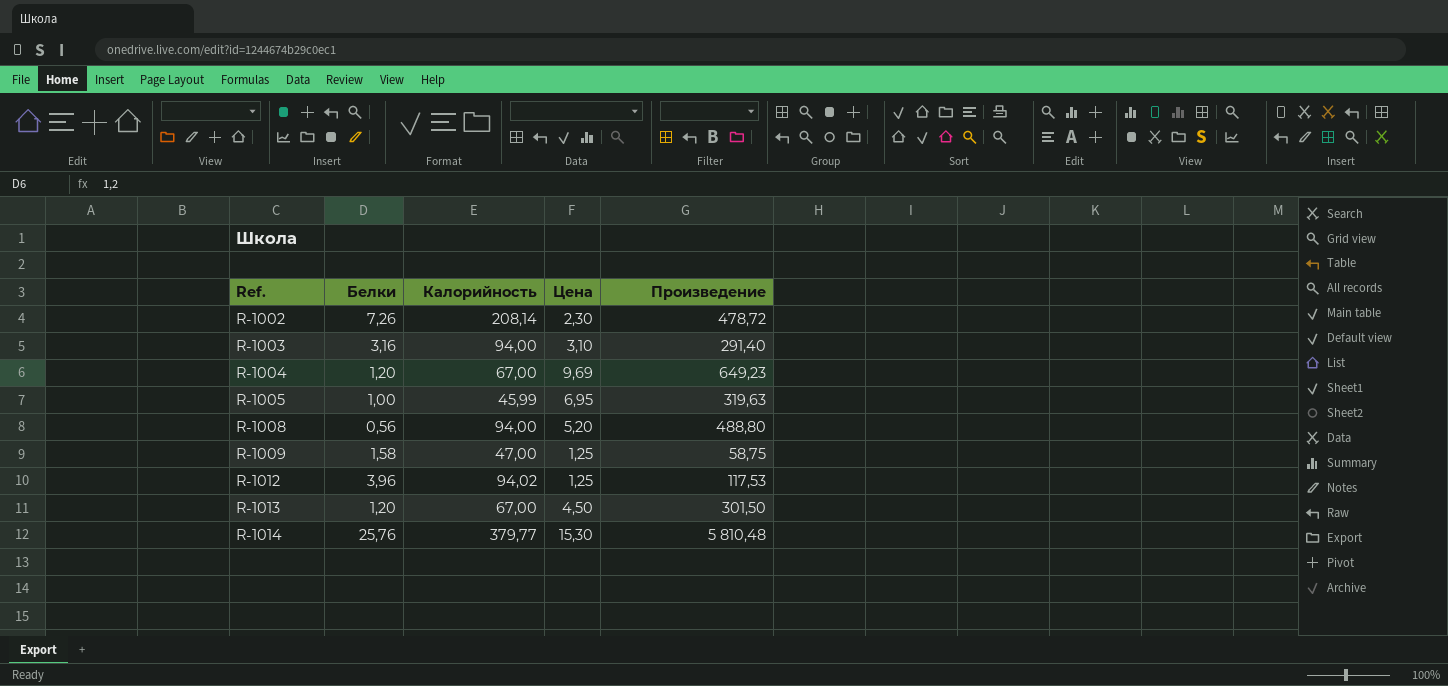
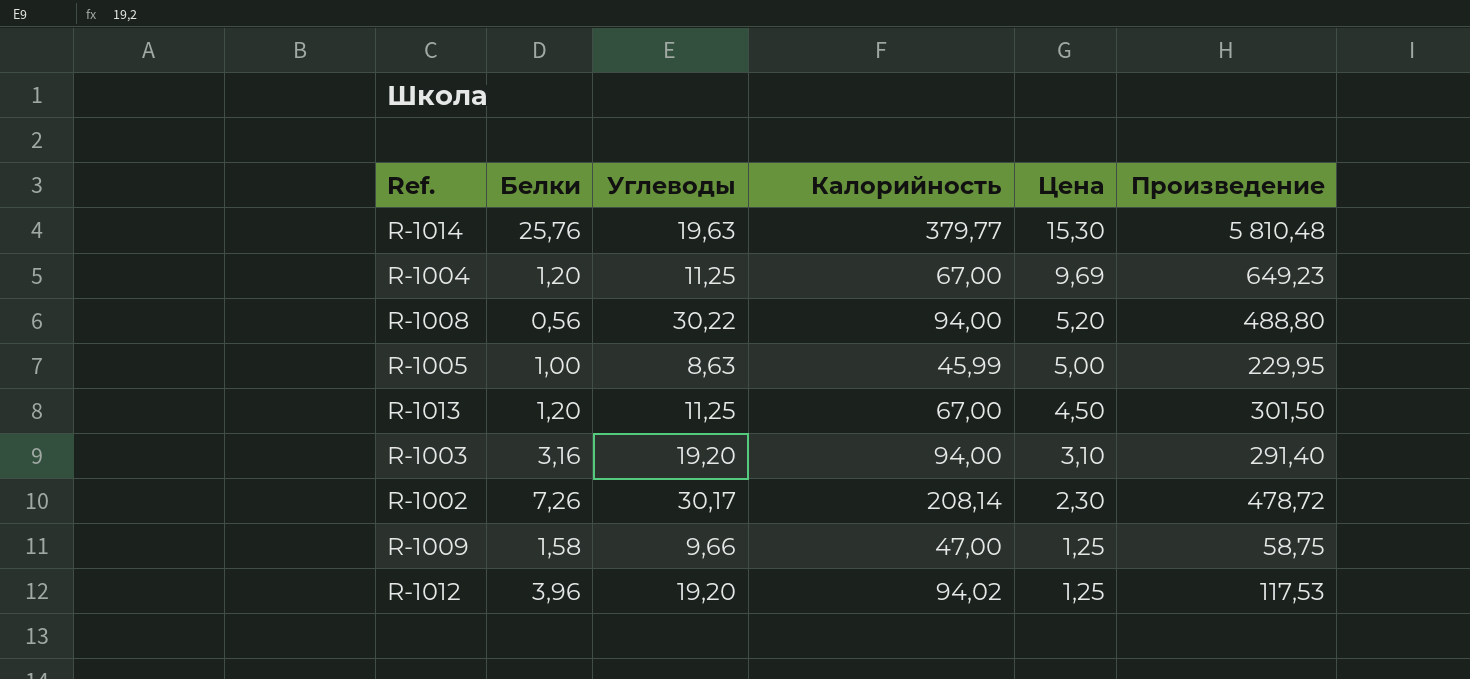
row order: Ref. ascending -> Цена descending
column Углеводы | position: none -> 3
R-1005 | Цена: 6,95 -> 5,00
R-1005 | Произведение: 319,63 -> 229,95

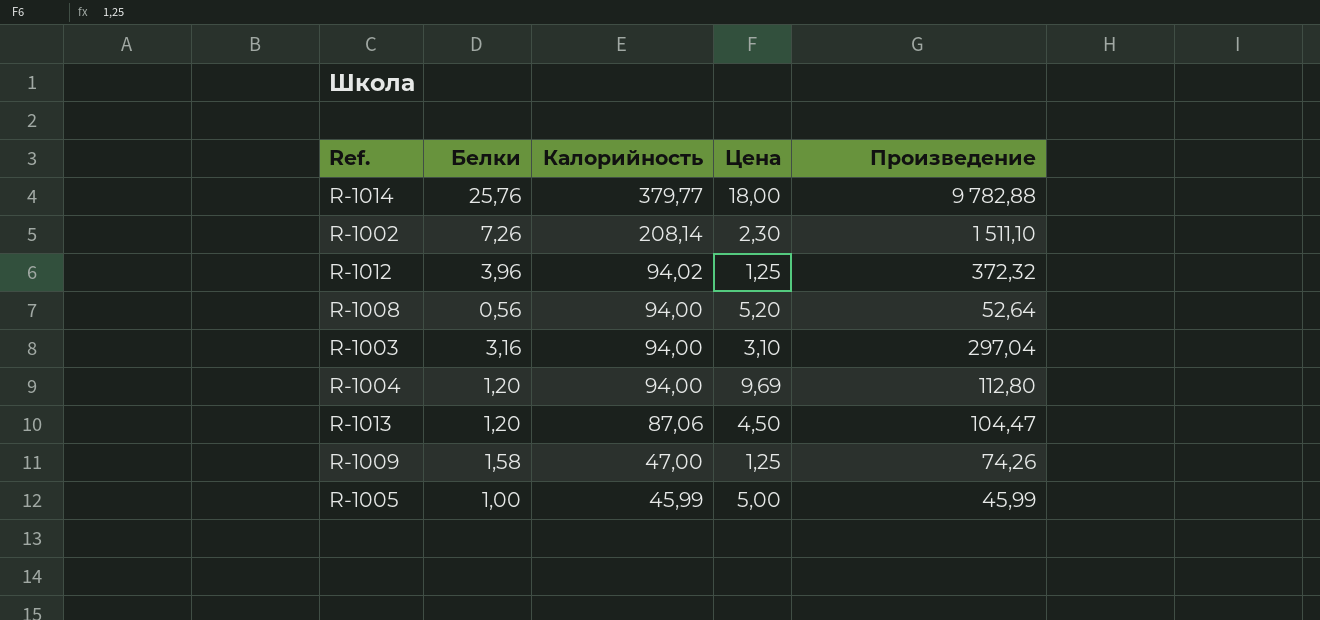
row order: Цена descending -> Калорийность descending
column Углеводы | position: 3 -> none
column Произведение | formula: [Калорийность] * [Цена] -> [Белки] * [Калорийность]
R-1014 | Цена: 15,30 -> 18,00
R-1004 | Калорийность: 67,00 -> 94,00
R-1013 | Калорийность: 67,00 -> 87,06

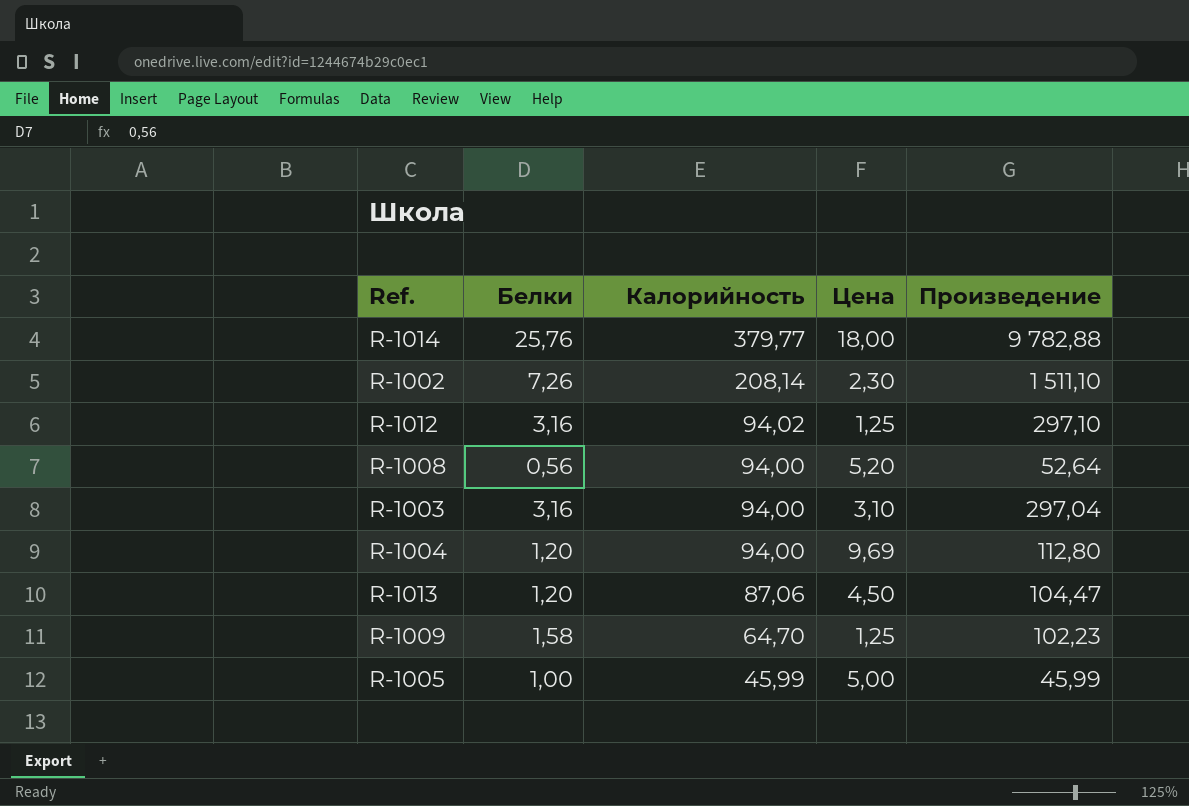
R-1012 | Белки: 3,96 -> 3,16
R-1012 | Произведение: 372,32 -> 297,10
R-1009 | Калорийность: 47,00 -> 64,70
R-1009 | Произведение: 74,26 -> 102,23

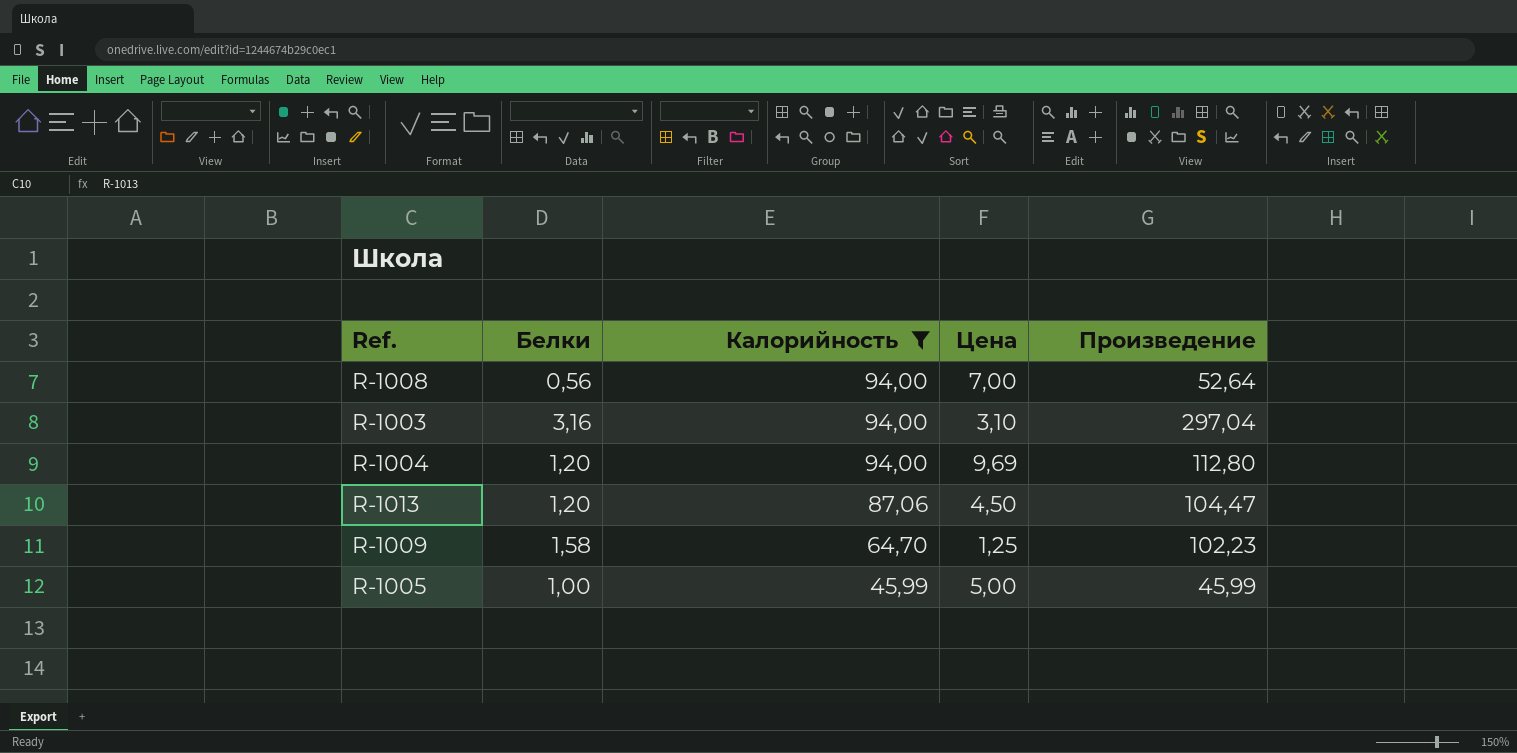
filter: none -> Калорийность <= 94,00
R-1008 | Цена: 5,20 -> 7,00

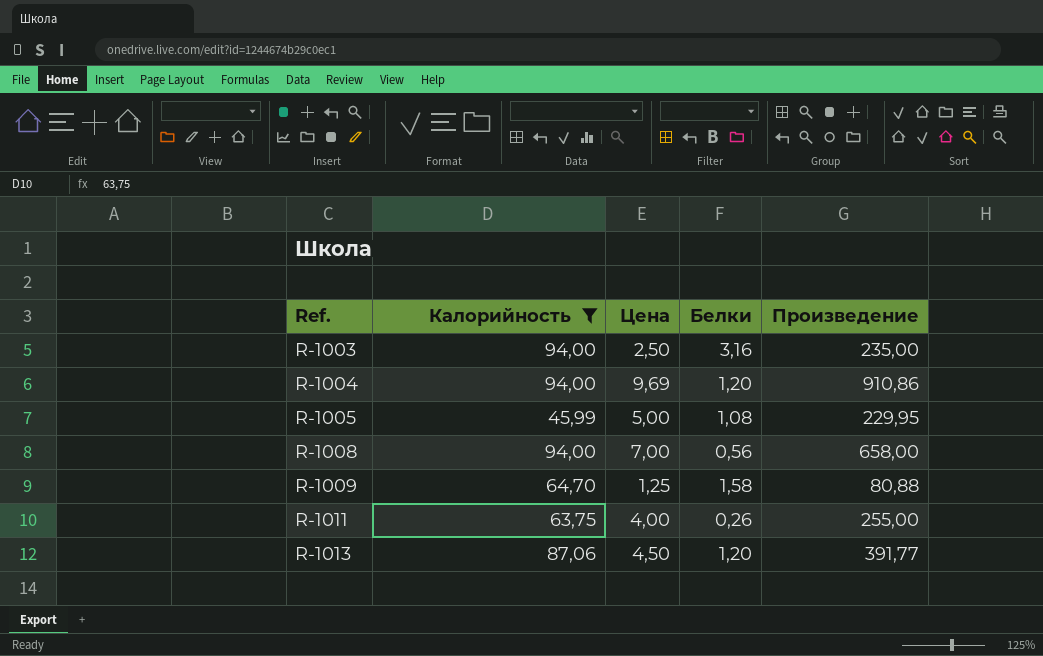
row order: Калорийность descending -> Ref. ascending
column Белки | position: 2 -> 4
column Произведение | formula: [Белки] * [Калорийность] -> [Калорийность] * [Цена]
R-1003 | Цена: 3,10 -> 2,50
R-1005 | Белки: 1,00 -> 1,08
row R-1011: none -> 63,75 | 4,00 | 0,26 | 255,00

